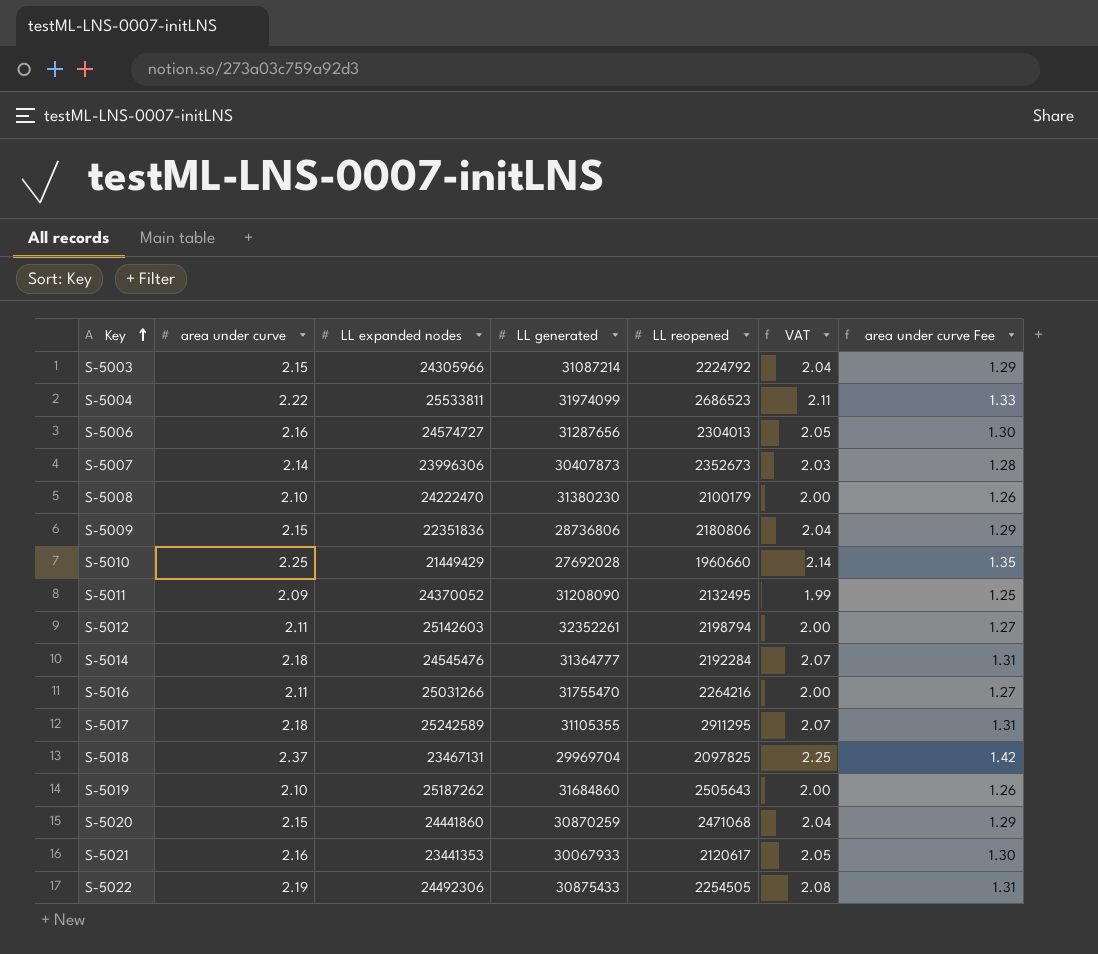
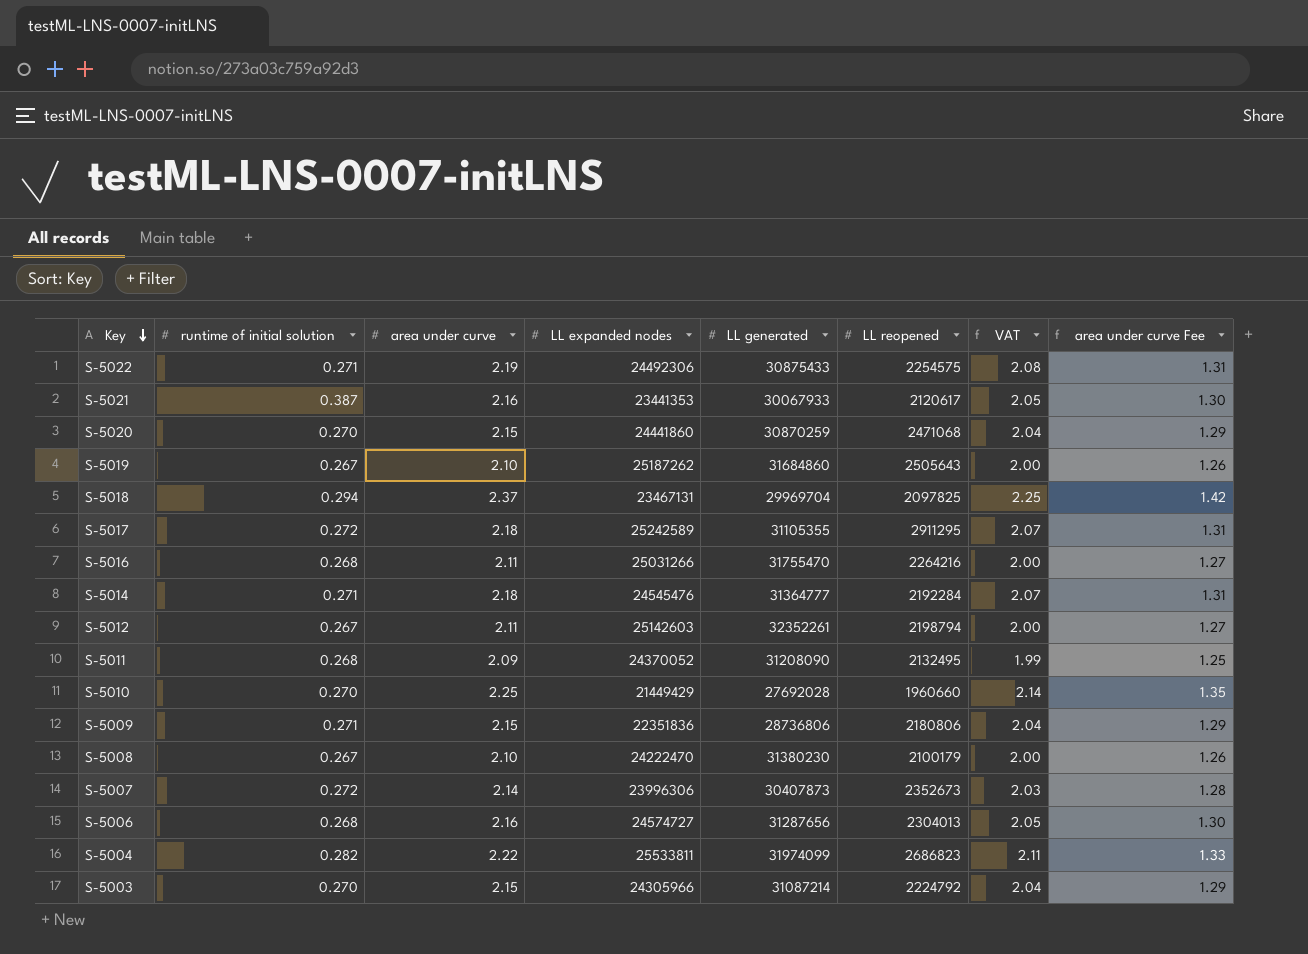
row order: Key ascending -> Key descending
column runtime of initial solution | position: none -> 2
S-5022 | LL reopened: 2254505 -> 2254575
S-5004 | LL reopened: 2686523 -> 2686823

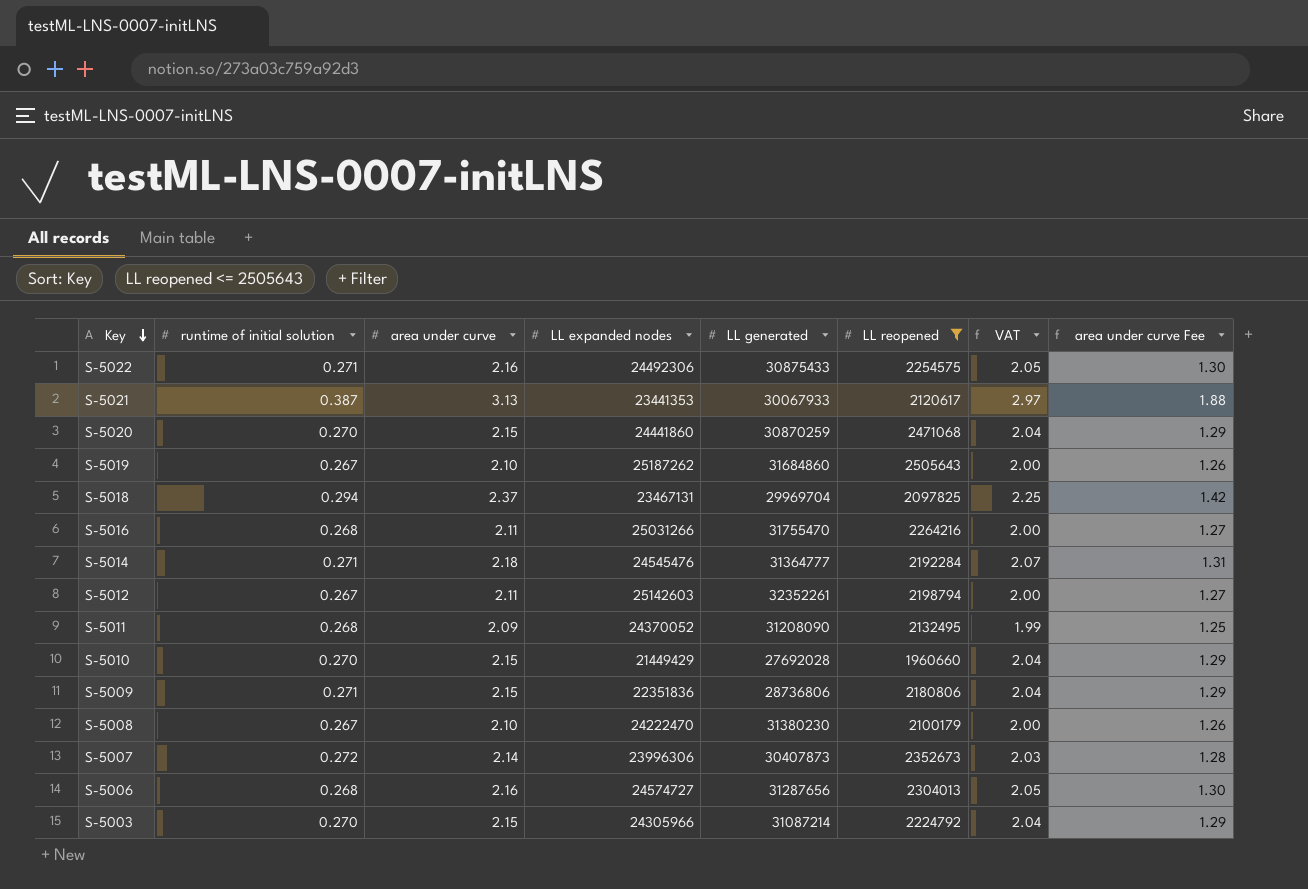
filter: none -> LL reopened <= 2505643
S-5022 | area under curve: 2.19 -> 2.16
S-5022 | VAT: 2.08 -> 2.05
S-5022 | area under curve Fee: 1.31 -> 1.30
S-5021 | area under curve: 2.16 -> 3.13
S-5021 | VAT: 2.05 -> 2.97
S-5021 | area under curve Fee: 1.30 -> 1.88
S-5010 | area under curve: 2.25 -> 2.15
S-5010 | VAT: 2.14 -> 2.04
S-5010 | area under curve Fee: 1.35 -> 1.29

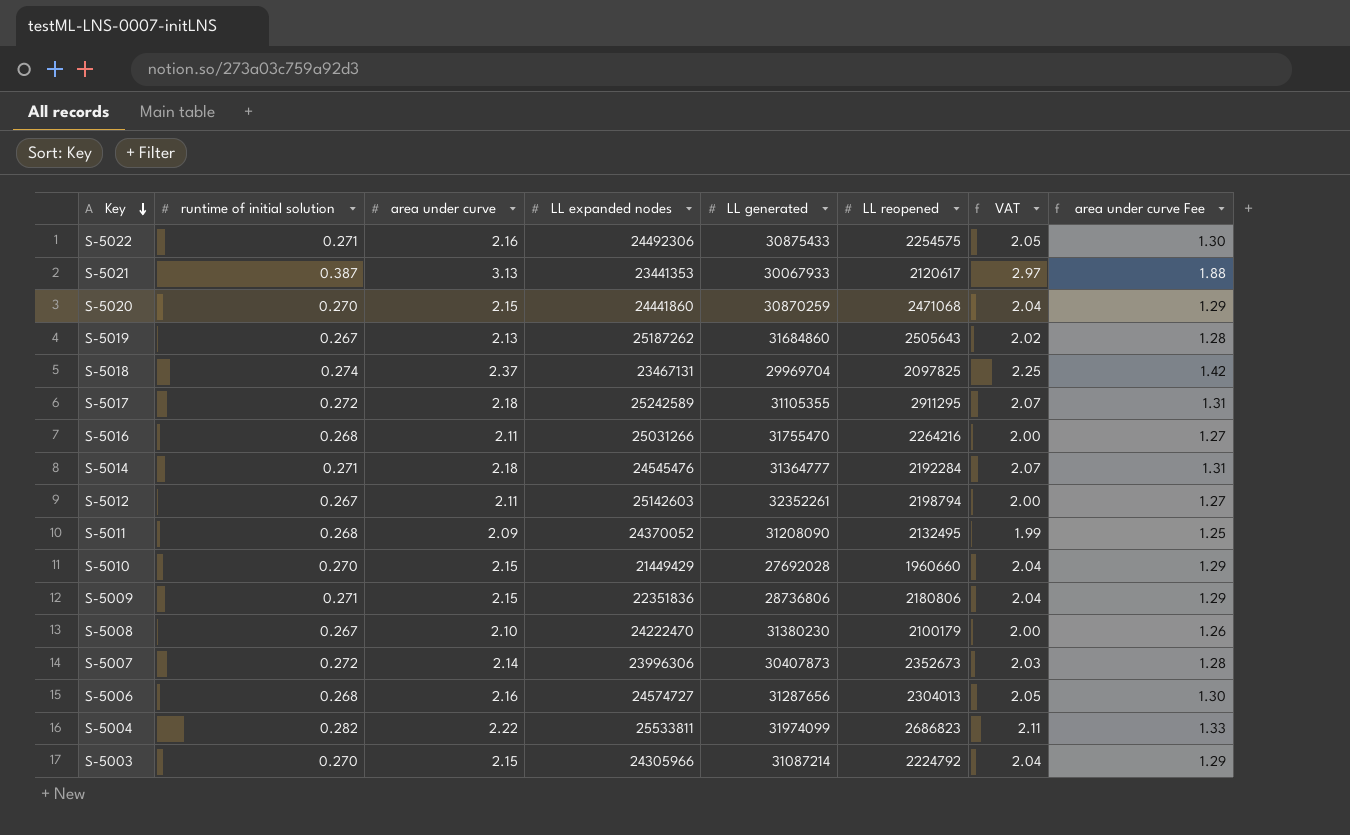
filter: LL reopened <= 2505643 -> none
S-5019 | area under curve: 2.10 -> 2.13
S-5019 | VAT: 2.00 -> 2.02
S-5019 | area under curve Fee: 1.26 -> 1.28
S-5018 | runtime of initial solution: 0.294 -> 0.274

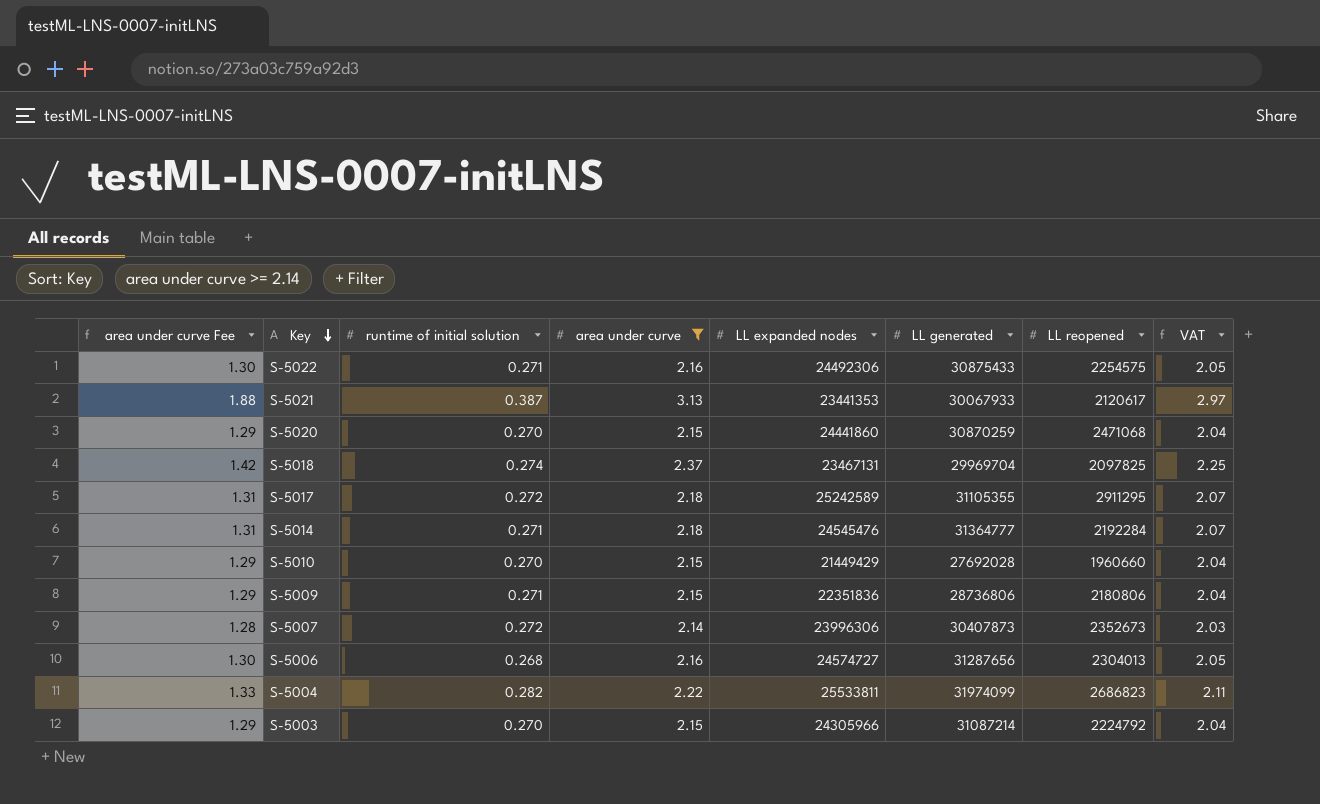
filter: none -> area under curve >= 2.14
column area under curve Fee | position: 8 -> 1

